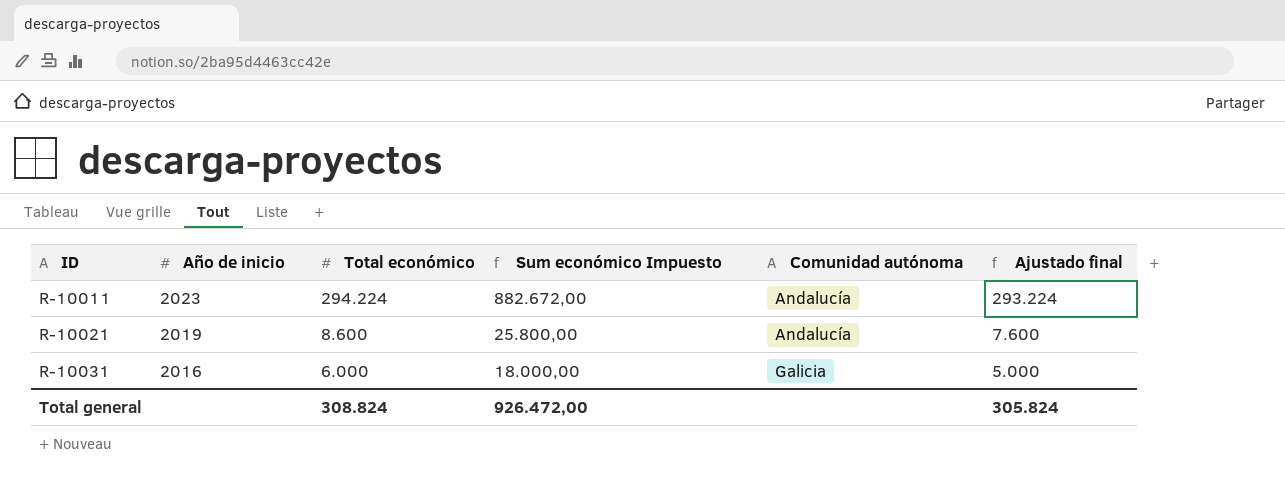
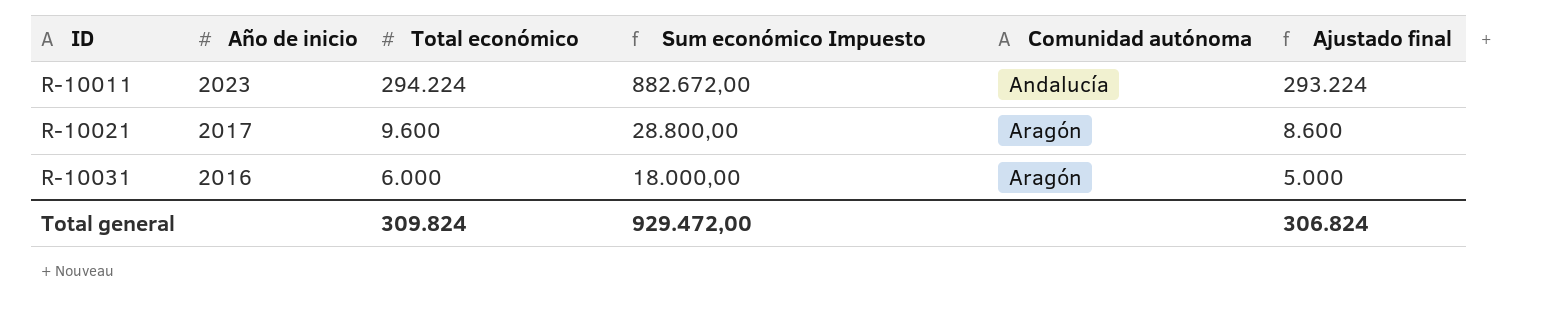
R-10021 | Año de inicio: 2019 -> 2017
R-10021 | Total económico: 8.600 -> 9.600
R-10021 | Sum económico Impuesto: 25.800,00 -> 28.800,00
R-10021 | Comunidad autónoma: Andalucía -> Aragón
R-10021 | Ajustado final: 7.600 -> 8.600
R-10031 | Comunidad autónoma: Galicia -> Aragón
Total general | Total económico: 308.824 -> 309.824
Total general | Sum económico Impuesto: 926.472,00 -> 929.472,00
Total general | Ajustado final: 305.824 -> 306.824

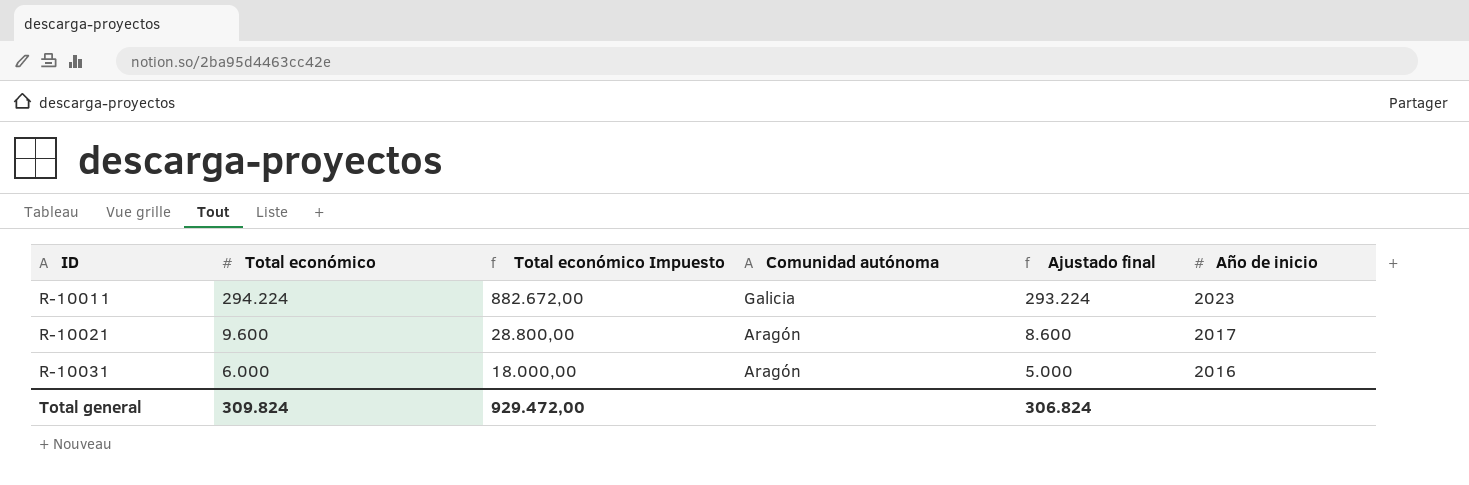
column name: Sum económico Impuesto -> Total económico Impuesto
column Año de inicio | position: 2 -> 6
R-10011 | Comunidad autónoma: Andalucía -> Galicia

